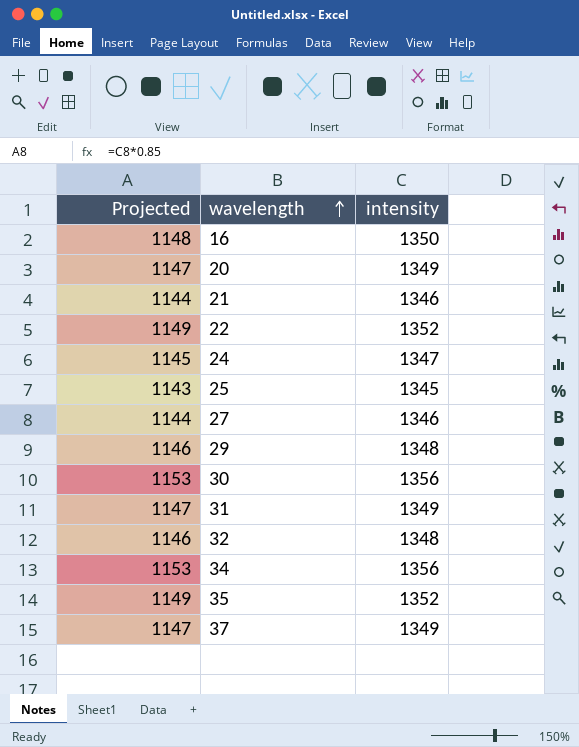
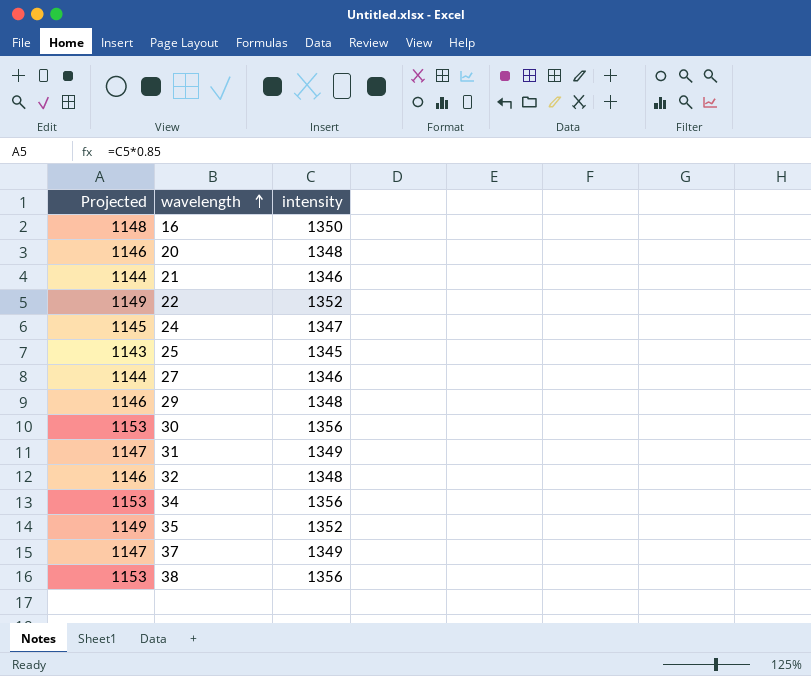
20 | Projected: 1147 -> 1146
20 | intensity: 1349 -> 1348
row 38: none -> 1153 | 1356

